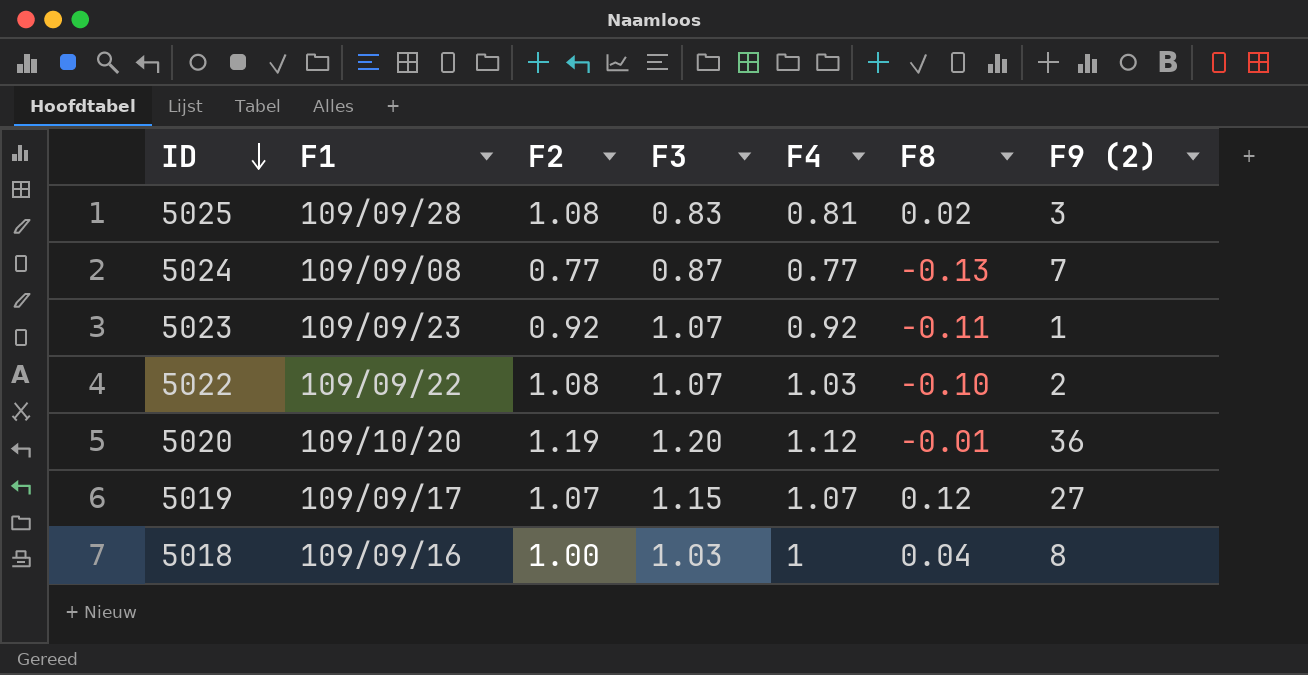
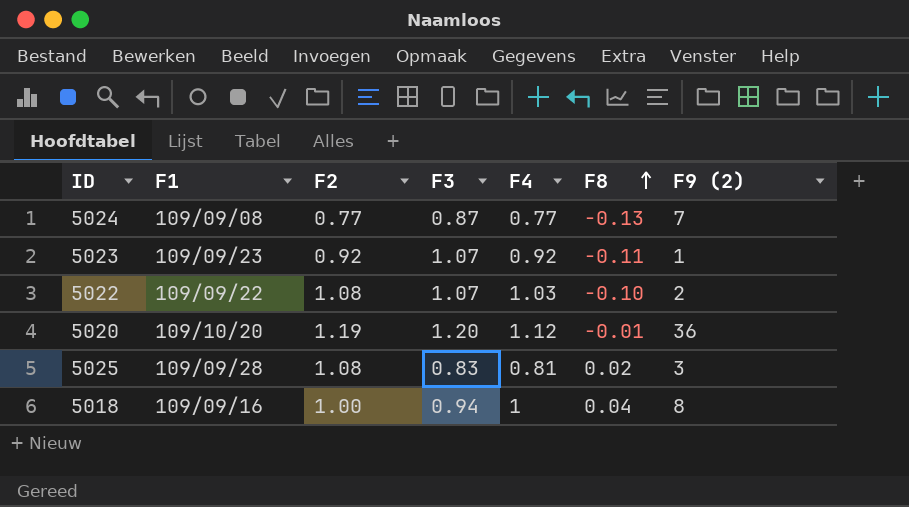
row order: ID descending -> F8 ascending
row 5019: 109/09/17 | 1.07 | 1.15 | 1.07 | 0.12 | 27 -> none
5018 | F3: 1.03 -> 0.94

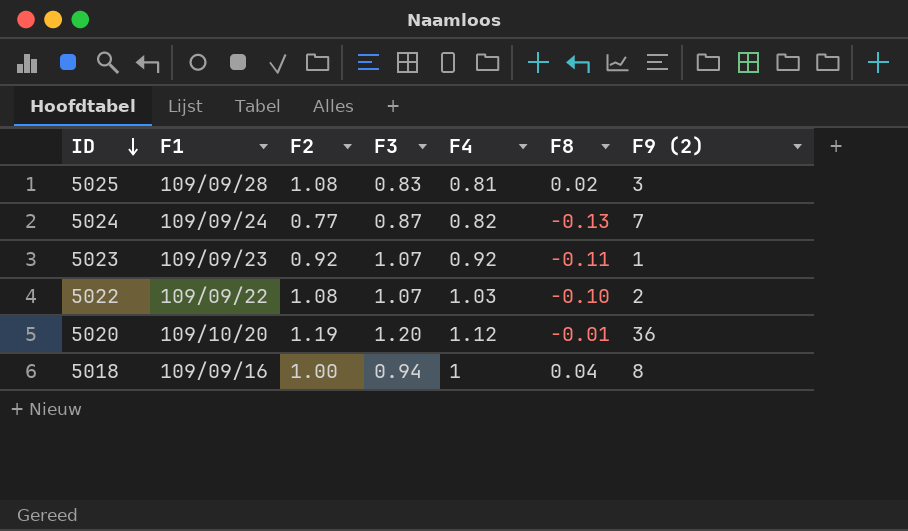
row order: F8 ascending -> ID descending
5024 | F1: 109/09/08 -> 109/09/24
5024 | F4: 0.77 -> 0.82

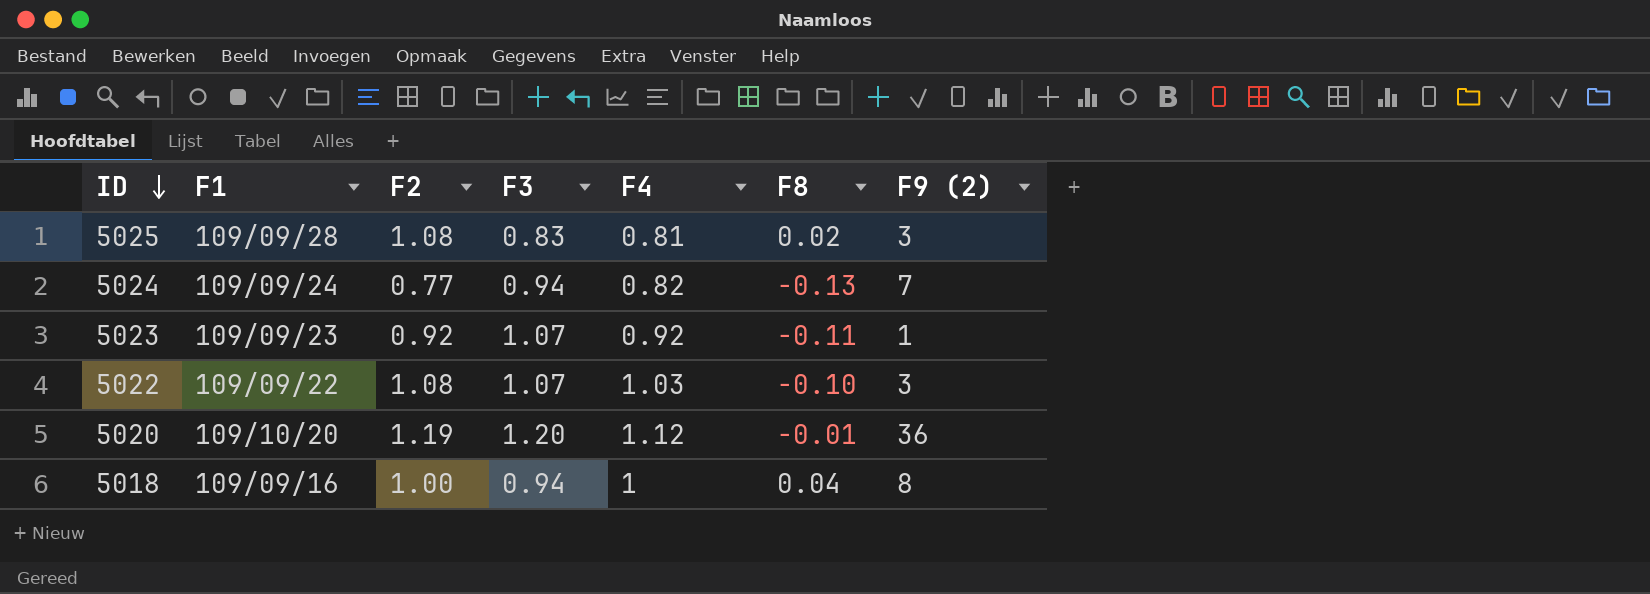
5024 | F3: 0.87 -> 0.94
5022 | F9 (2): 2 -> 3

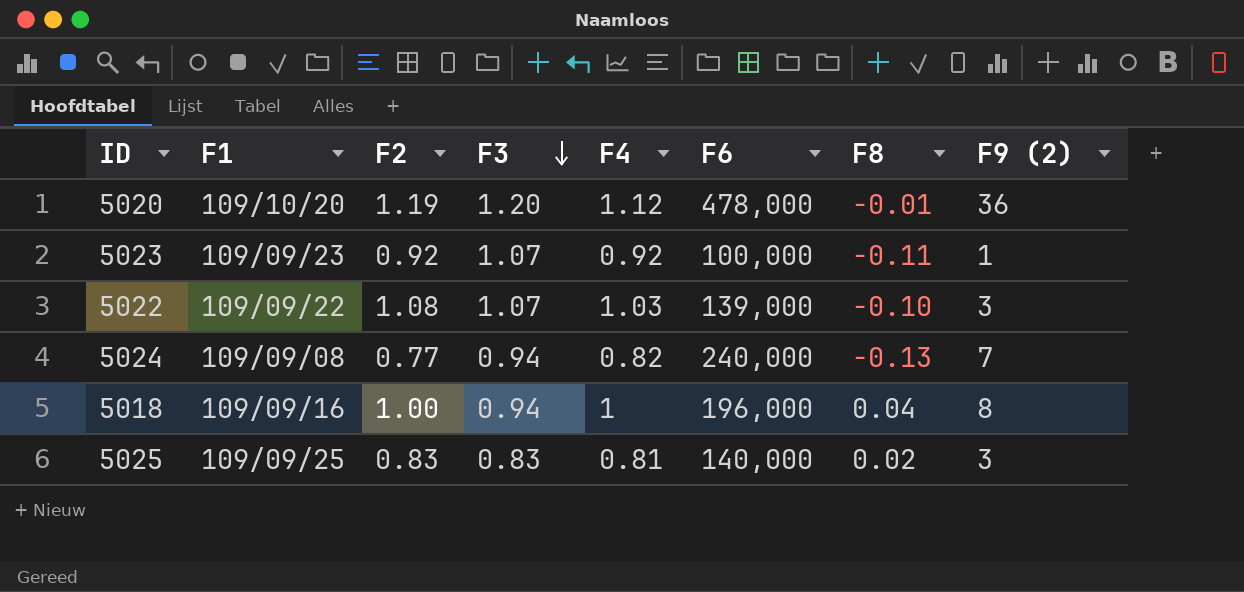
row order: ID descending -> F3 descending
column F6 | position: none -> 6
5024 | F1: 109/09/24 -> 109/09/08
5025 | F1: 109/09/28 -> 109/09/25
5025 | F2: 1.08 -> 0.83

